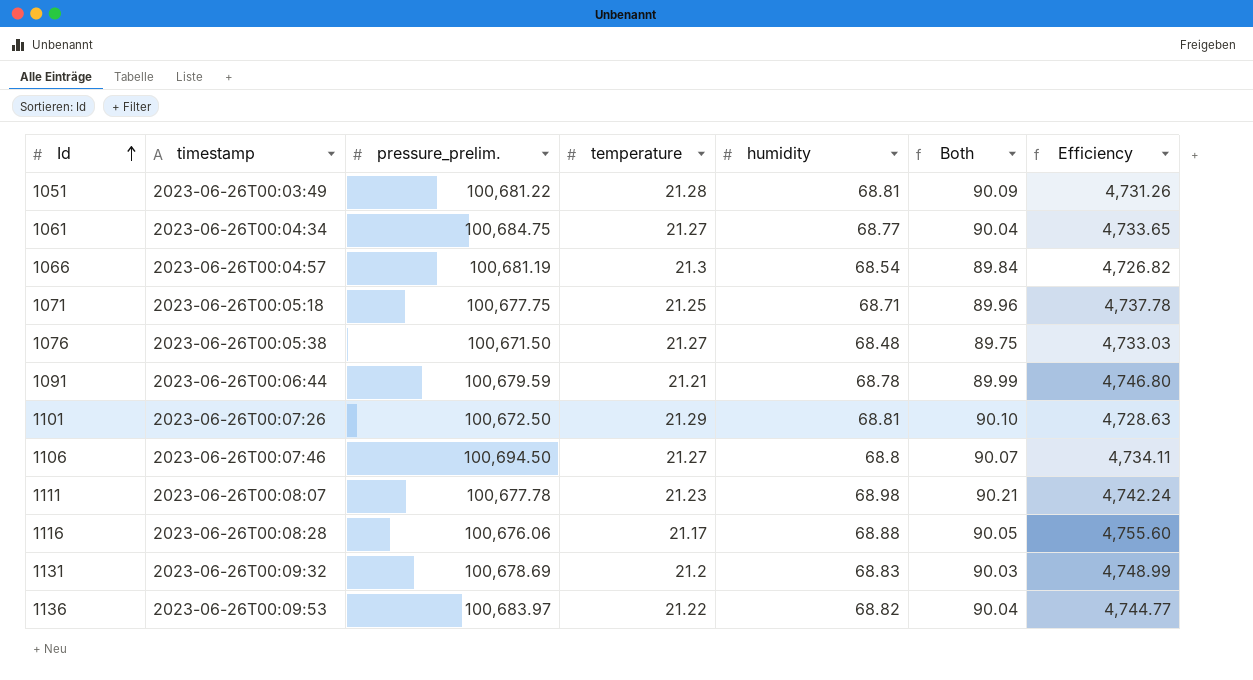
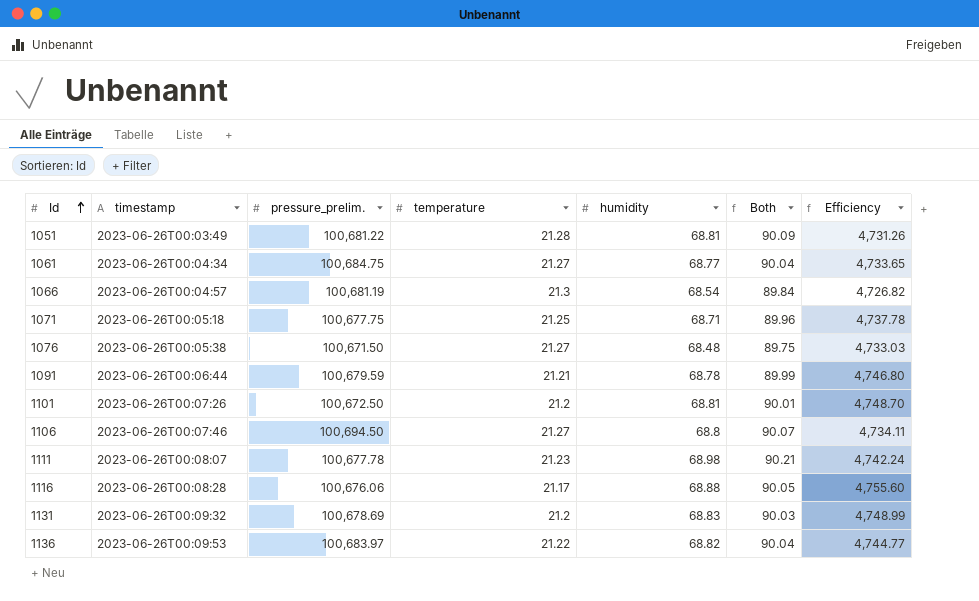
1101 | temperature: 21.29 -> 21.2
1101 | Both: 90.10 -> 90.01
1101 | Efficiency: 4,728.63 -> 4,748.70

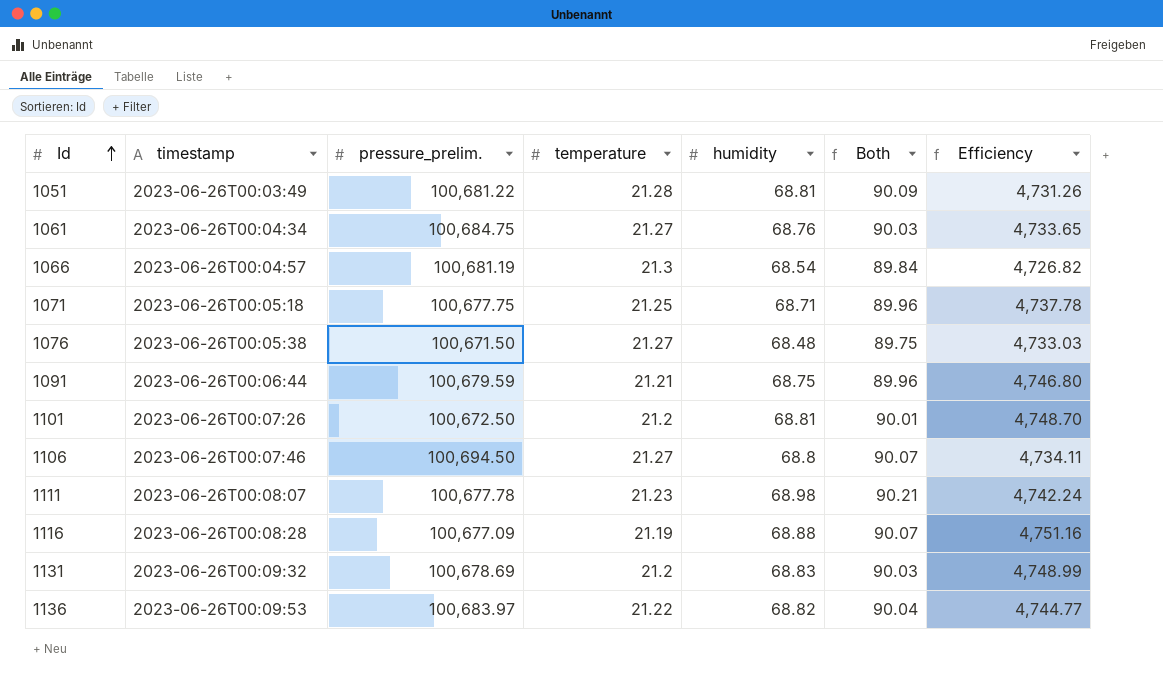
1061 | humidity: 68.77 -> 68.76
1061 | Both: 90.04 -> 90.03
1091 | humidity: 68.78 -> 68.75
1091 | Both: 89.99 -> 89.96
1116 | pressure_prelim.: 100,676.06 -> 100,677.09
1116 | temperature: 21.17 -> 21.19
1116 | Both: 90.05 -> 90.07
1116 | Efficiency: 4,755.60 -> 4,751.16

